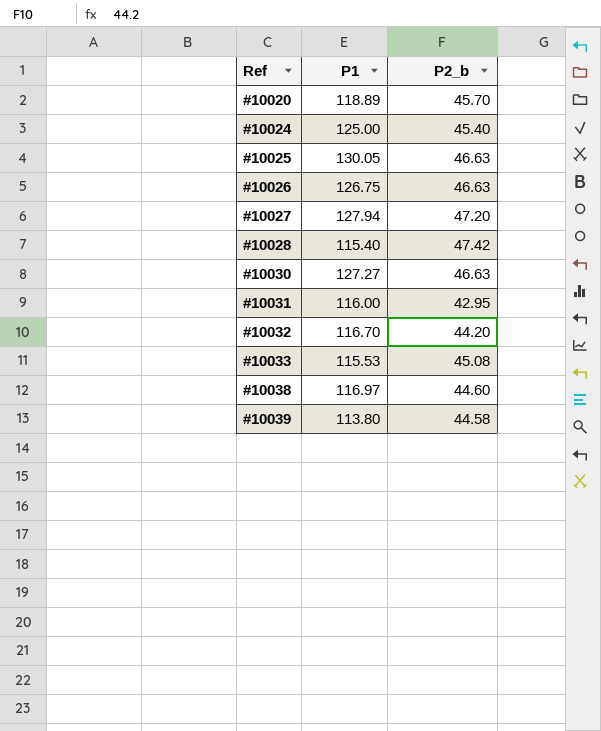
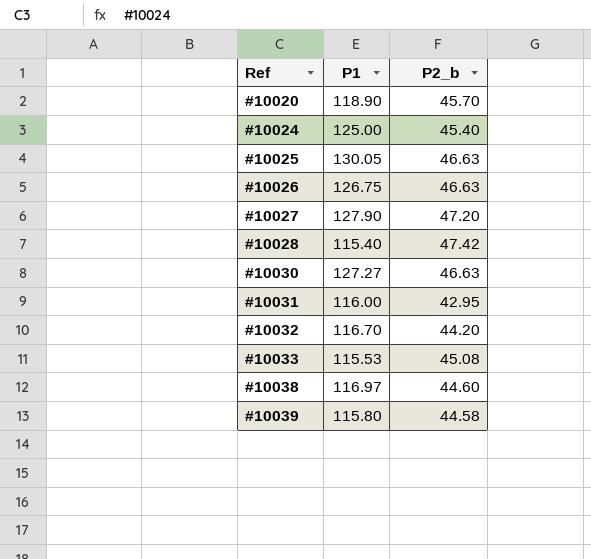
#10020 | P1: 118.89 -> 118.90
#10027 | P1: 127.94 -> 127.90
#10039 | P1: 113.80 -> 115.80

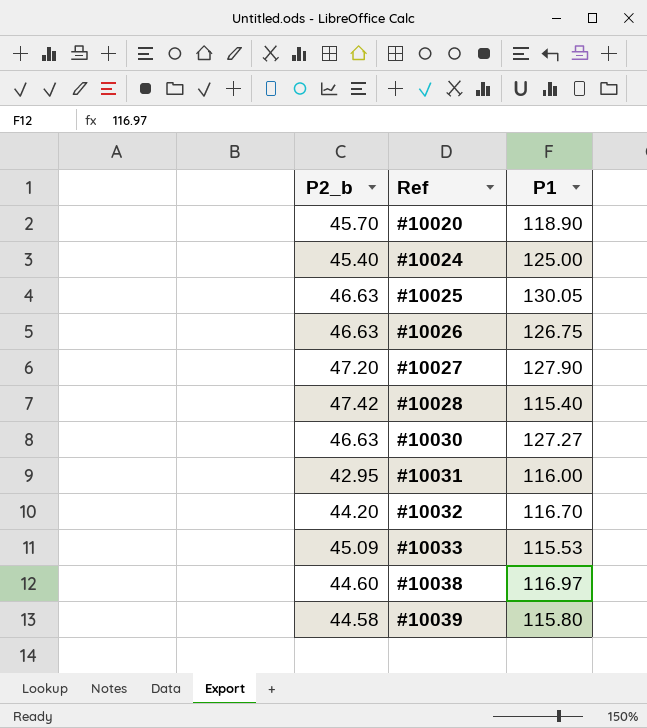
column P2_b | position: 3 -> 1
#10033 | P2_b: 45.08 -> 45.09

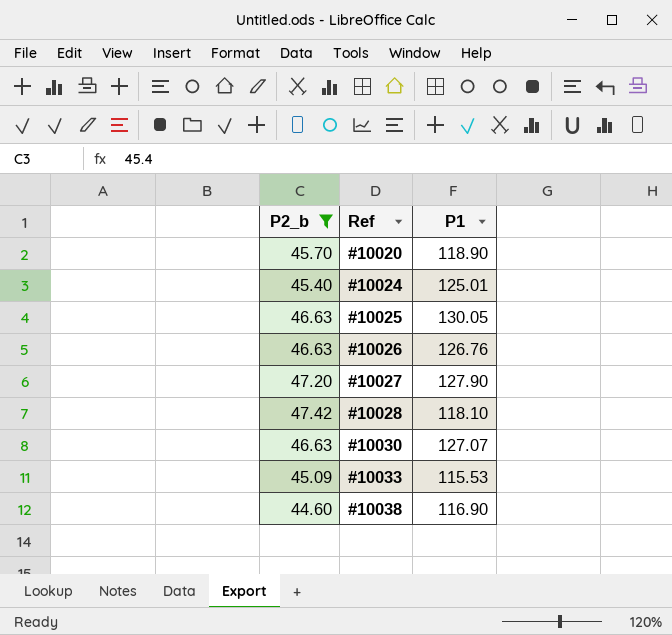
filter: none -> P2_b >= 44.60
#10024 | P1: 125.00 -> 125.01
#10026 | P1: 126.75 -> 126.76
#10028 | P1: 115.40 -> 118.10
#10030 | P1: 127.27 -> 127.07
#10038 | P1: 116.97 -> 116.90

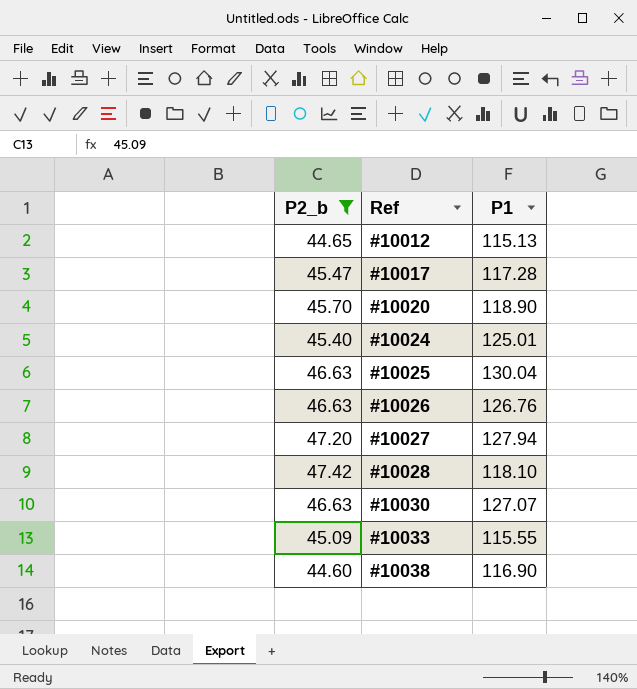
row #10012: none -> 44.65 | 115.13
row #10017: none -> 45.47 | 117.28
#10025 | P1: 130.05 -> 130.04
#10027 | P1: 127.90 -> 127.94
#10033 | P1: 115.53 -> 115.55

